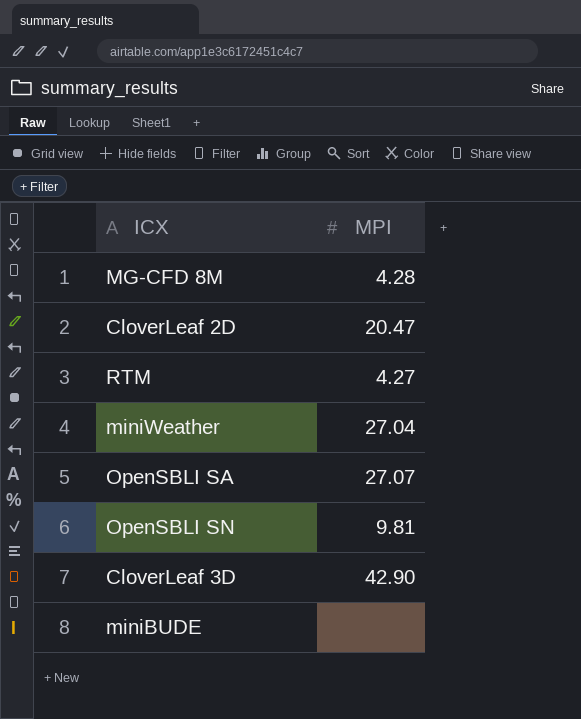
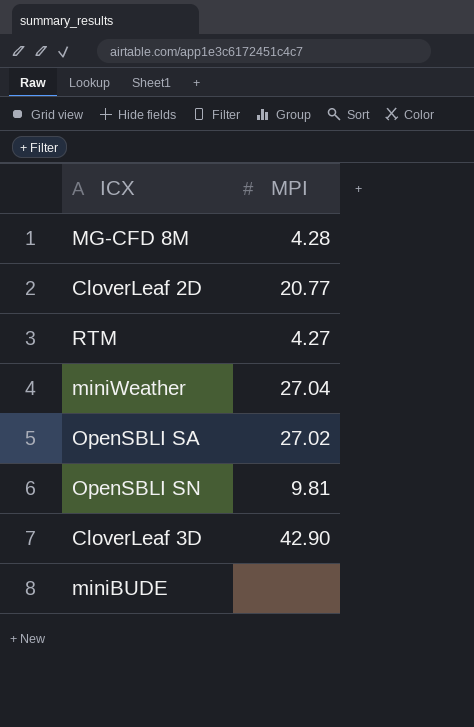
CloverLeaf 2D | MPI: 20.47 -> 20.77
OpenSBLI SA | MPI: 27.07 -> 27.02

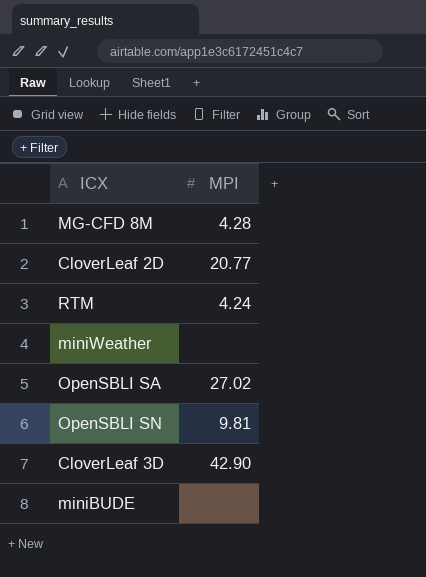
RTM | MPI: 4.27 -> 4.24
miniWeather | MPI: 27.04 -> none

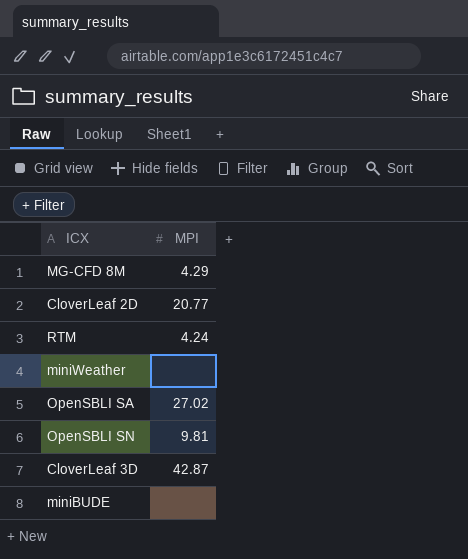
MG-CFD 8M | MPI: 4.28 -> 4.29
CloverLeaf 3D | MPI: 42.90 -> 42.87

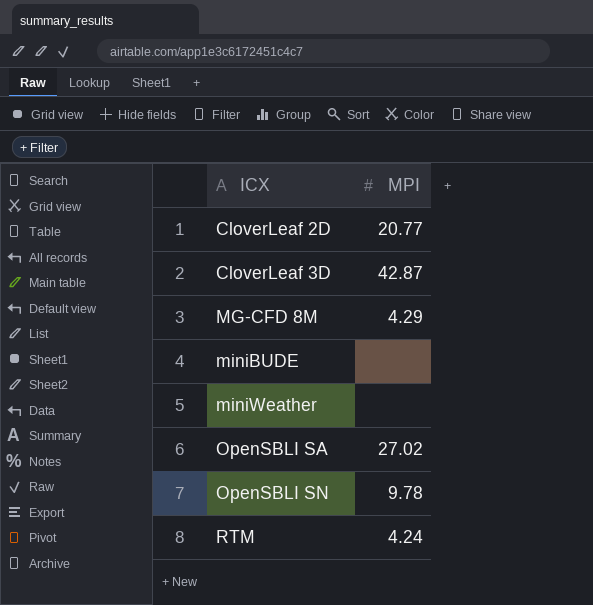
row order: none -> ICX ascending
OpenSBLI SN | MPI: 9.81 -> 9.78

